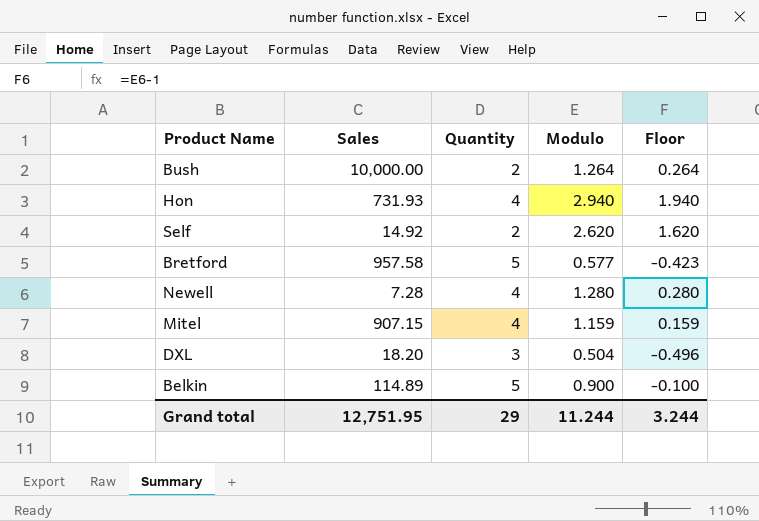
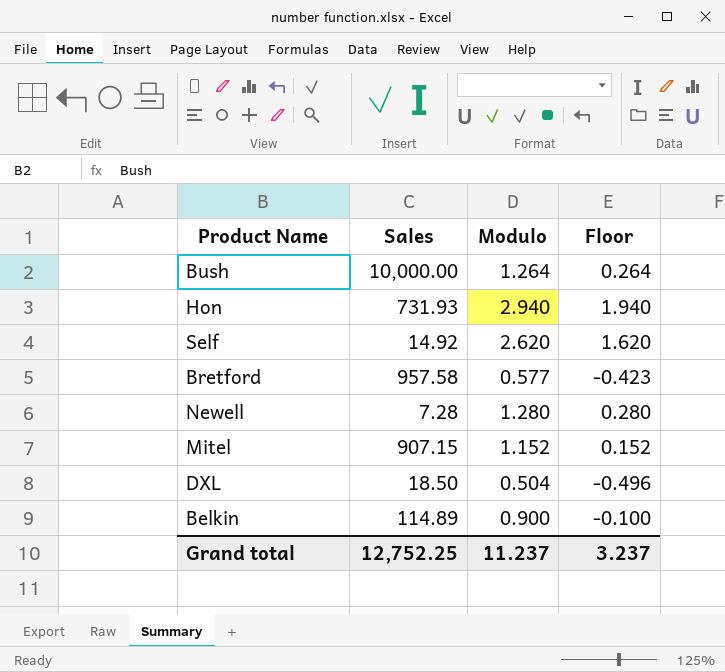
column Quantity | position: 3 -> none
Mitel | Modulo: 1.159 -> 1.152
Mitel | Floor: 0.159 -> 0.152
DXL | Sales: 18.20 -> 18.50
Grand total | Sales: 12,751.95 -> 12,752.25
Grand total | Modulo: 11.244 -> 11.237
Grand total | Floor: 3.244 -> 3.237

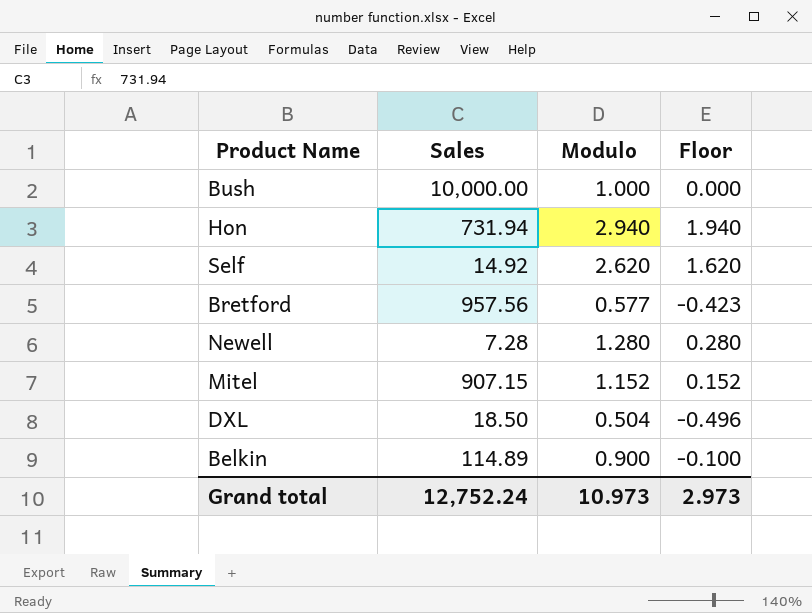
Bush | Modulo: 1.264 -> 1.000
Bush | Floor: 0.264 -> 0.000
Hon | Sales: 731.93 -> 731.94
Bretford | Sales: 957.58 -> 957.56
Grand total | Sales: 12,752.25 -> 12,752.24
Grand total | Modulo: 11.237 -> 10.973
Grand total | Floor: 3.237 -> 2.973

